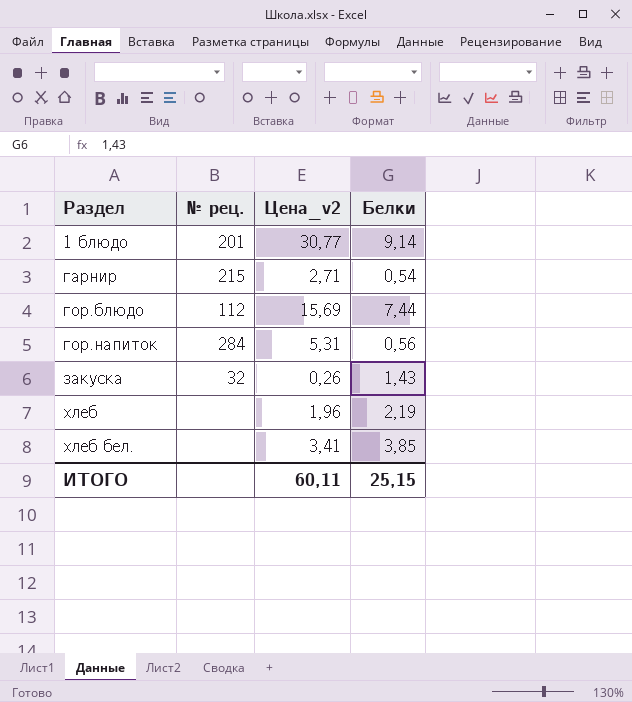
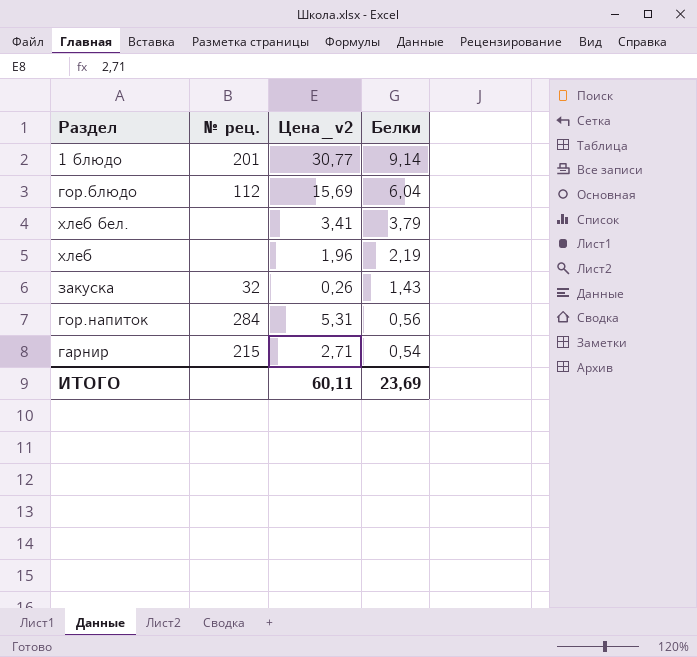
row order: Раздел ascending -> Белки descending
гор.блюдо | Белки: 7,44 -> 6,04
хлеб бел. | Белки: 3,85 -> 3,79
ИТОГО | Белки: 25,15 -> 23,69

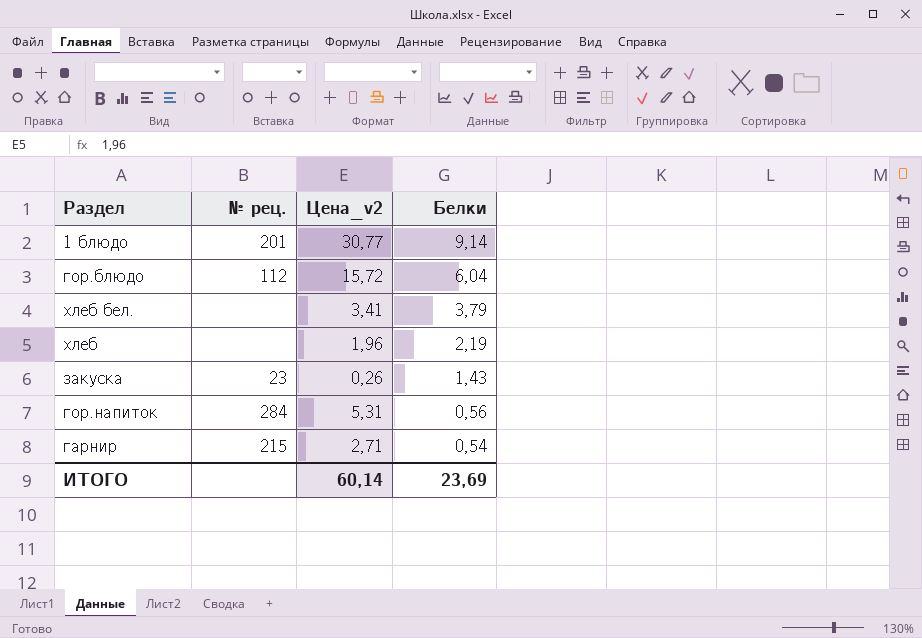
гор.блюдо | Цена_v2: 15,69 -> 15,72
закуска | № рец.: 32 -> 23
ИТОГО | Цена_v2: 60,11 -> 60,14

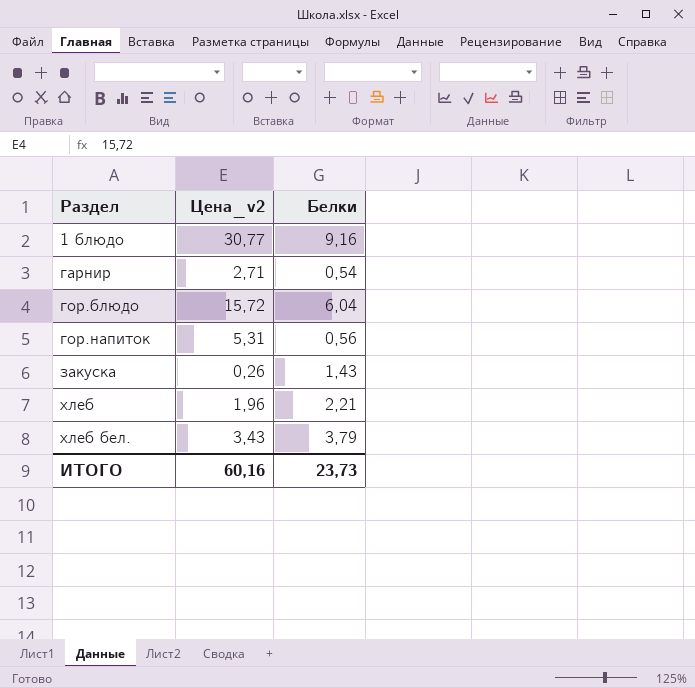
row order: Белки descending -> Раздел ascending
column № рец. | position: 2 -> none
1 блюдо | Белки: 9,14 -> 9,16
хлеб | Белки: 2,19 -> 2,21
хлеб бел. | Цена_v2: 3,41 -> 3,43
ИТОГО | Цена_v2: 60,14 -> 60,16
ИТОГО | Белки: 23,69 -> 23,73

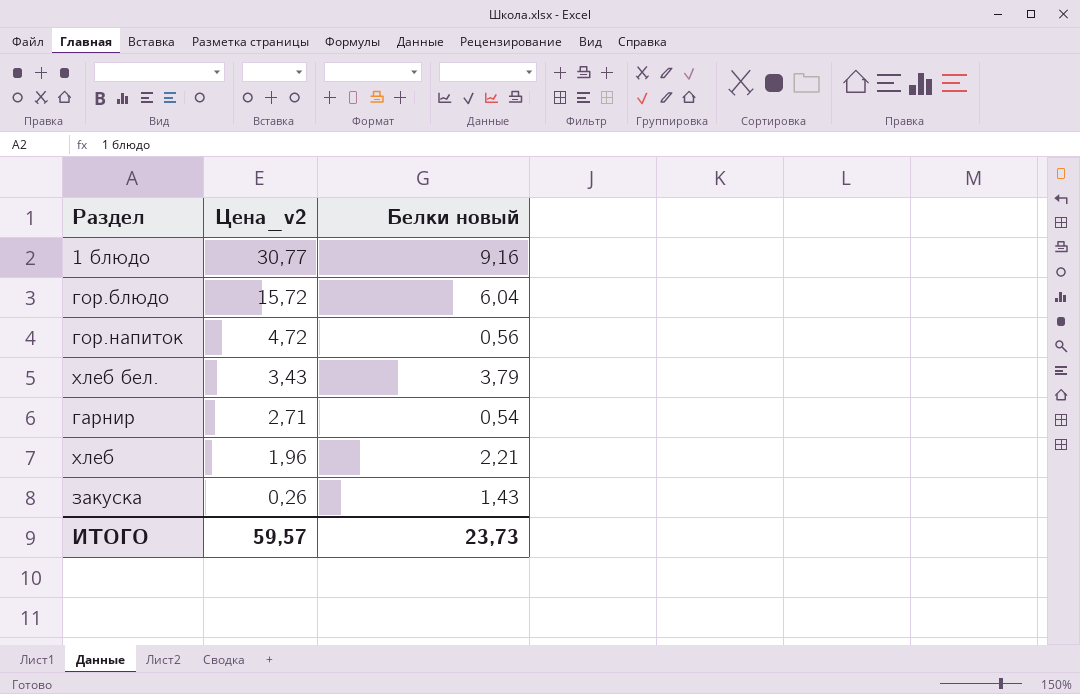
row order: Раздел ascending -> Цена_v2 descending
column name: Белки -> Белки новый
гор.напиток | Цена_v2: 5,31 -> 4,72
ИТОГО | Цена_v2: 60,16 -> 59,57

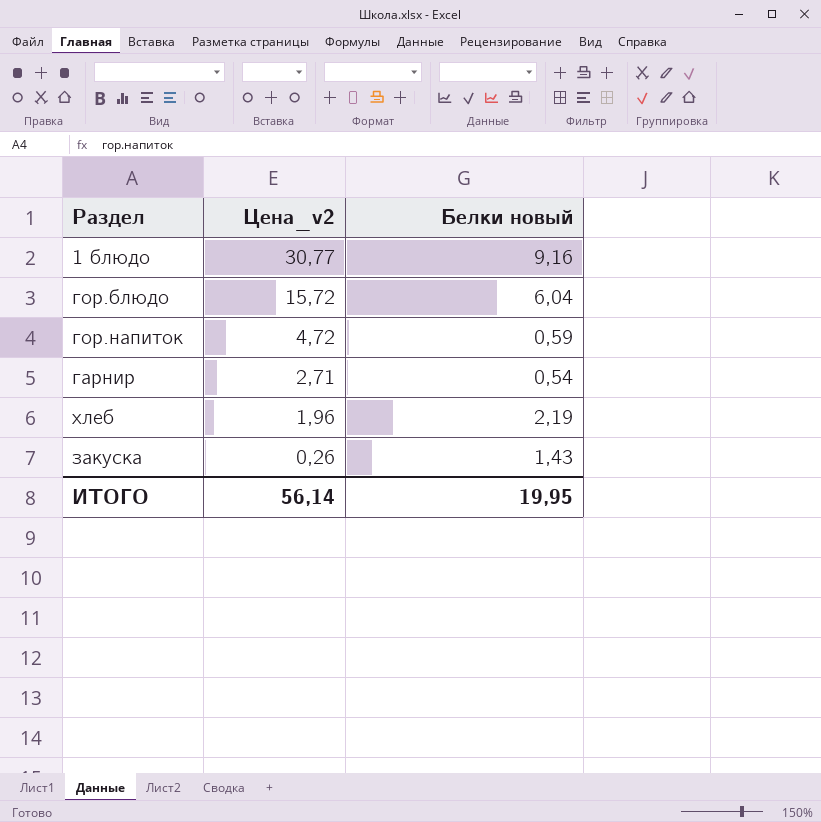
row хлеб бел.: 3,43 | 3,79 -> none
гор.напиток | Белки новый: 0,56 -> 0,59
хлеб | Белки новый: 2,21 -> 2,19
ИТОГО | Цена_v2: 59,57 -> 56,14
ИТОГО | Белки новый: 23,73 -> 19,95

